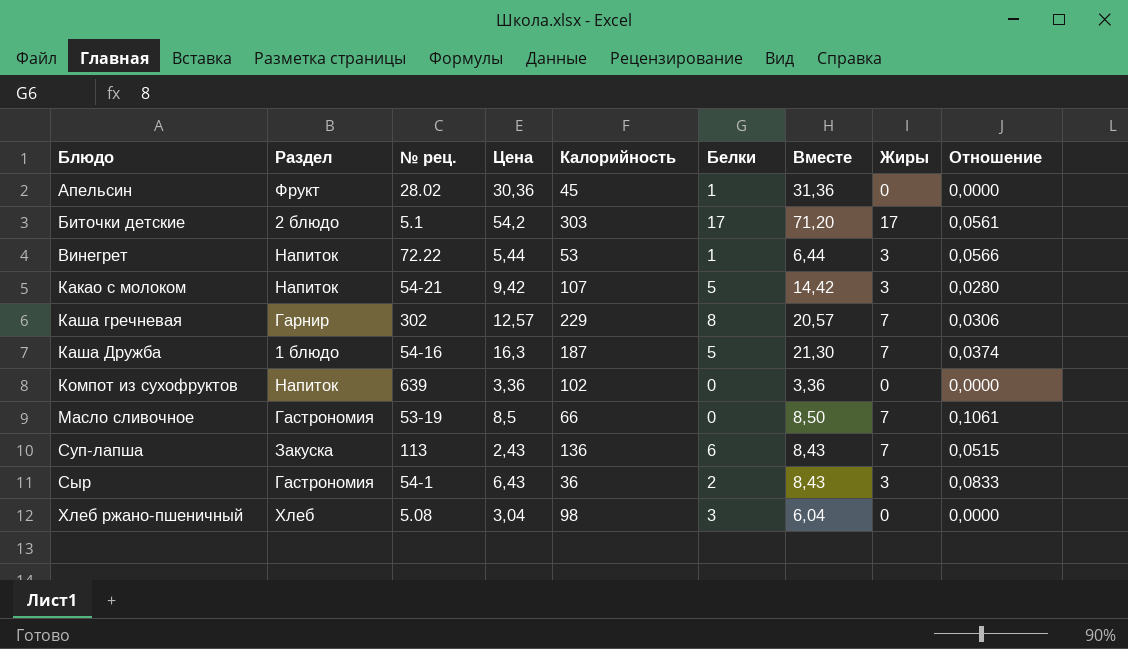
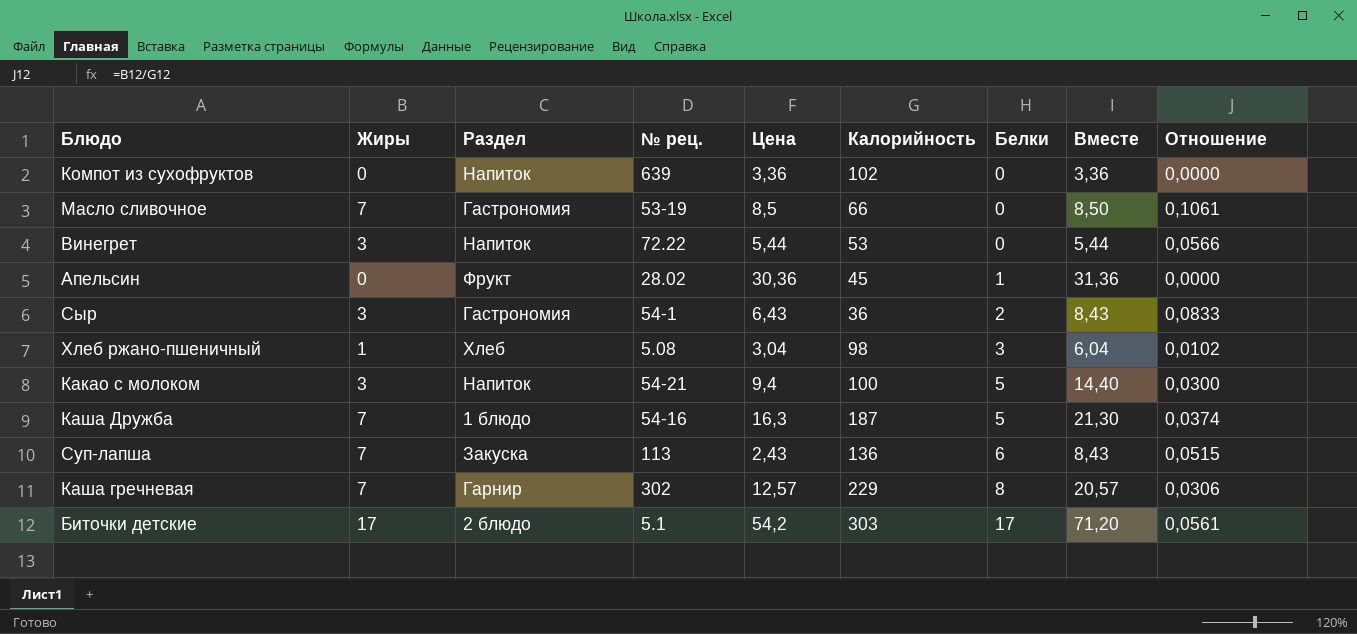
row order: Блюдо ascending -> Белки ascending
column Жиры | position: 8 -> 2
Винегрет | Белки: 1 -> 0
Винегрет | Вместе: 6,44 -> 5,44
Хлеб ржано-пшеничный | Жиры: 0 -> 1
Хлеб ржано-пшеничный | Отношение: 0,0000 -> 0,0102
Какао с молоком | Цена: 9,42 -> 9,4
Какао с молоком | Калорийность: 107 -> 100
Какао с молоком | Вместе: 14,42 -> 14,40
Какао с молоком | Отношение: 0,0280 -> 0,0300

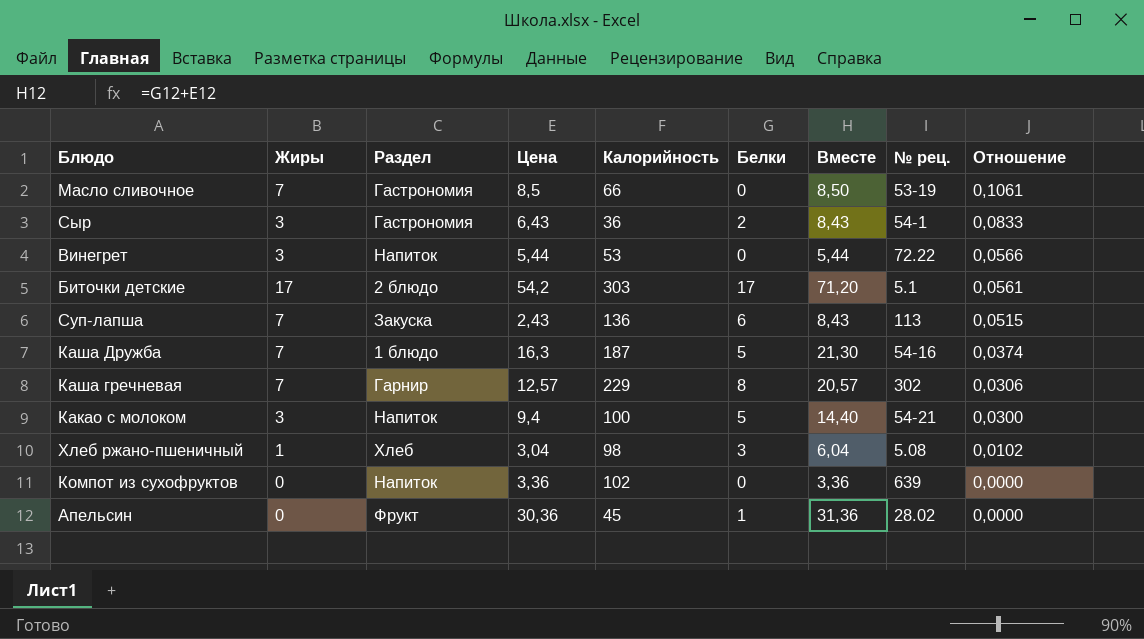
row order: Белки ascending -> Отношение descending
column № рец. | position: 4 -> 8

